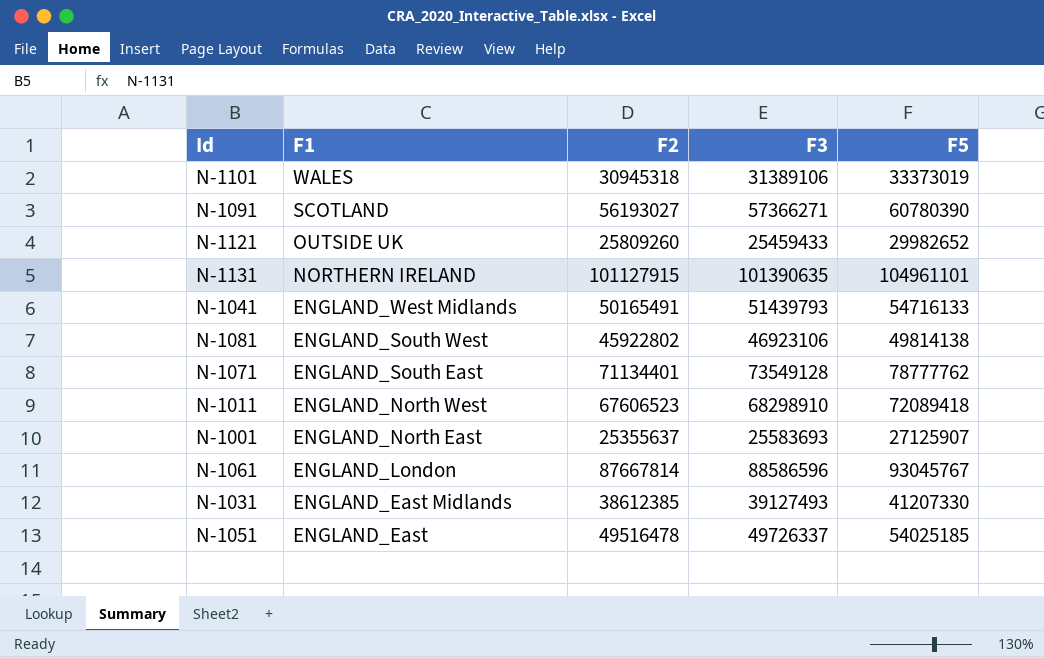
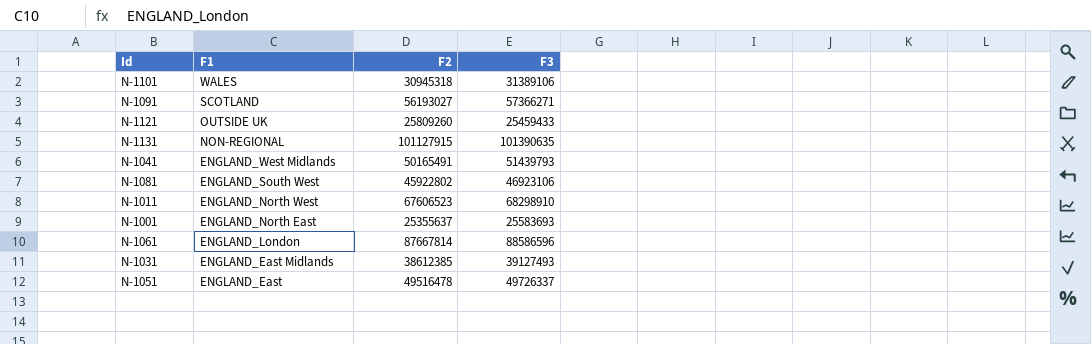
column F5 | position: 5 -> none
row N-1071: ENGLAND_South East | 71134401 | 73549128 | 78777762 -> none
N-1131 | F1: NORTHERN IRELAND -> NON-REGIONAL

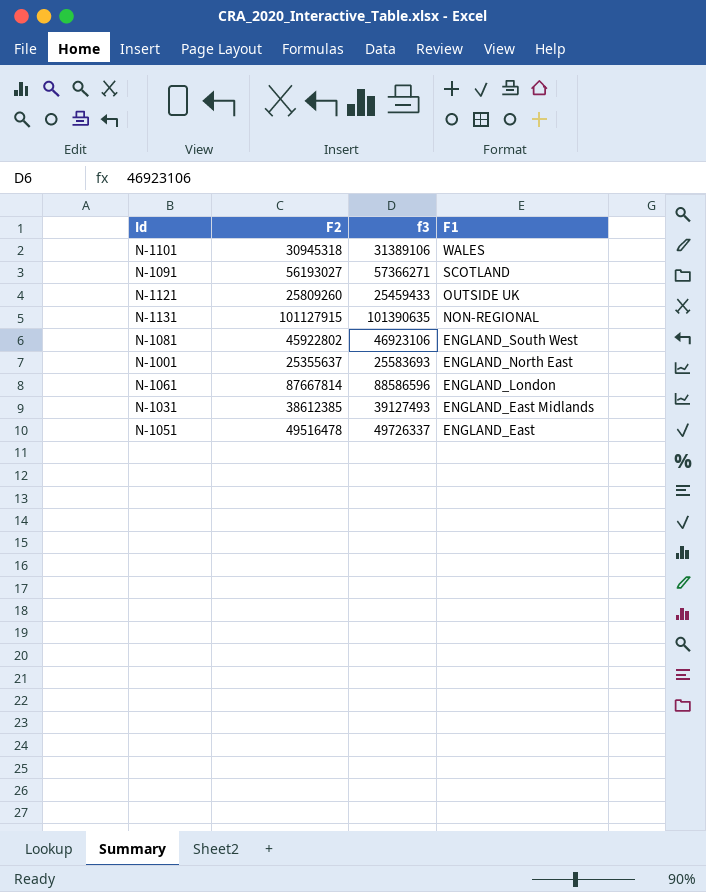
column name: F3 -> f3
column F1 | position: 2 -> 4
row N-1041: ENGLAND_West Midlands | 50165491 | 51439793 -> none
row N-1011: ENGLAND_North West | 67606523 | 68298910 -> none

